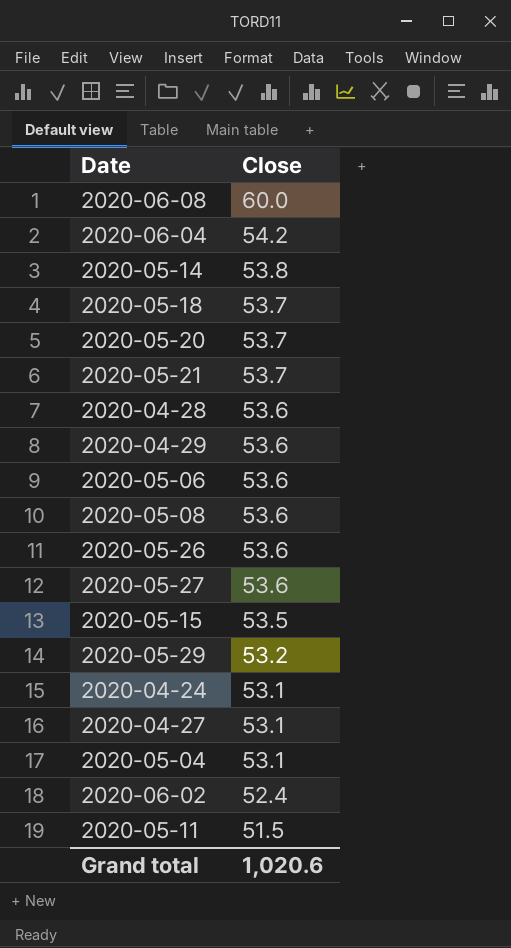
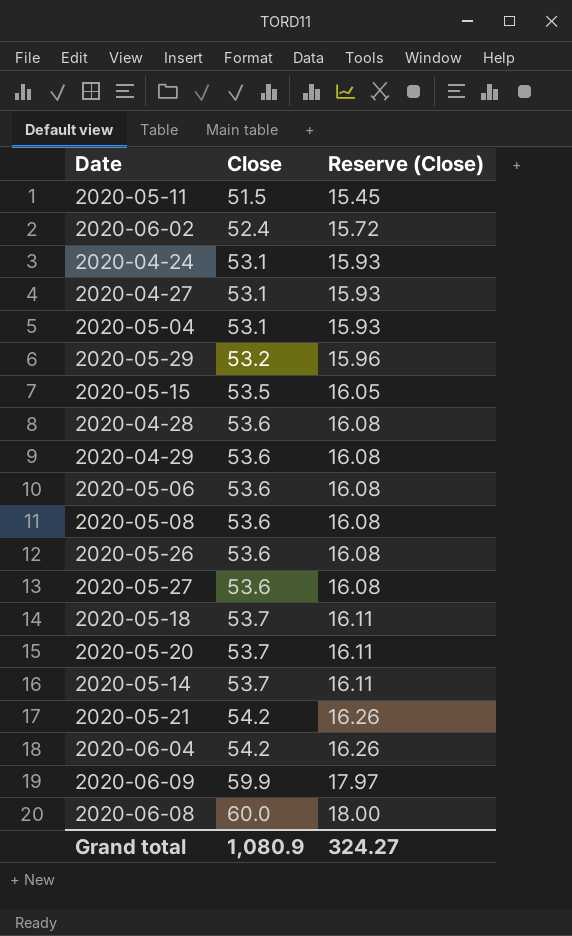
row order: Close descending -> Close ascending
column Reserve (Close) | formula: none -> [Close] * 0.3
2020-05-14 | Close: 53.8 -> 53.7
2020-05-21 | Close: 53.7 -> 54.2
row 2020-06-09: none -> 59.9 | 17.97
Grand total | Close: 1,020.6 -> 1,080.9

